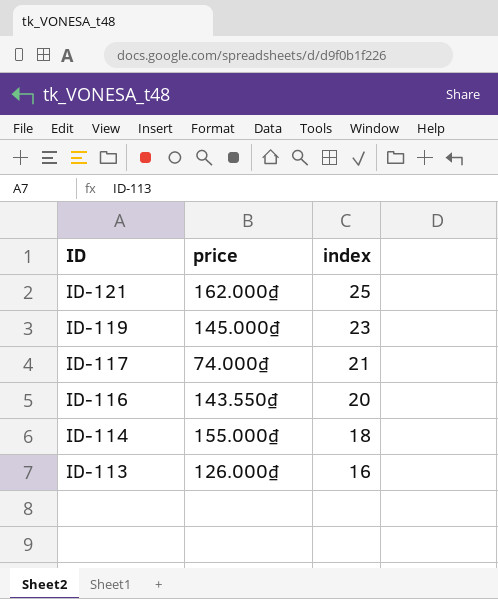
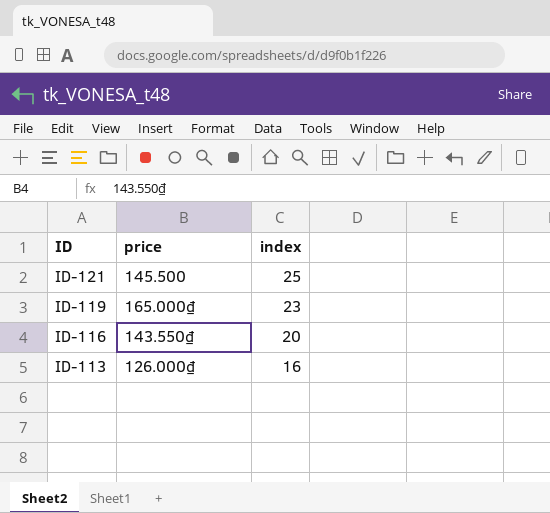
row ID-117: 74.000₫ | 21 -> none
row ID-114: 155.000₫ | 18 -> none
ID-121 | price: 162.000₫ -> 145.500
ID-119 | price: 145.000₫ -> 165.000₫

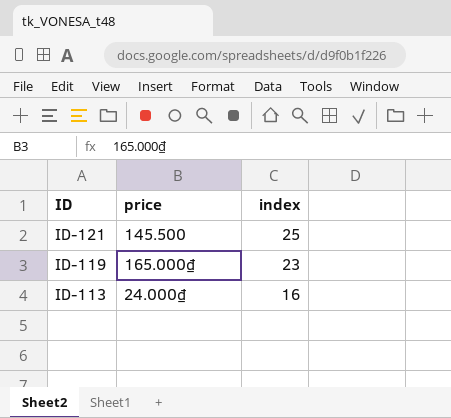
row ID-116: 143.550₫ | 20 -> none
ID-113 | price: 126.000₫ -> 24.000₫

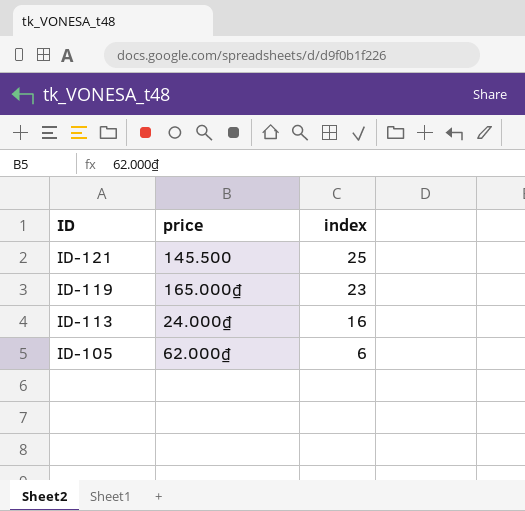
row ID-105: none -> 62.000₫ | 6

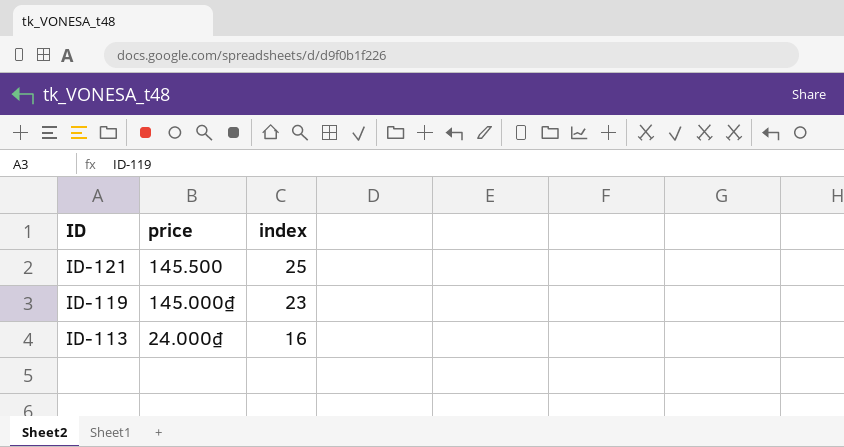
row ID-105: 62.000₫ | 6 -> none
ID-119 | price: 165.000₫ -> 145.000₫

